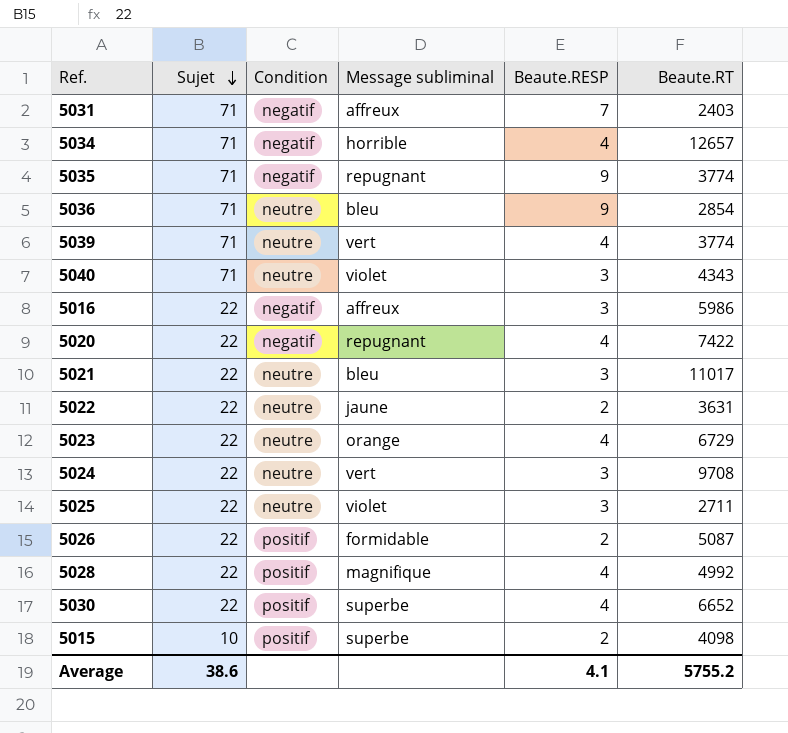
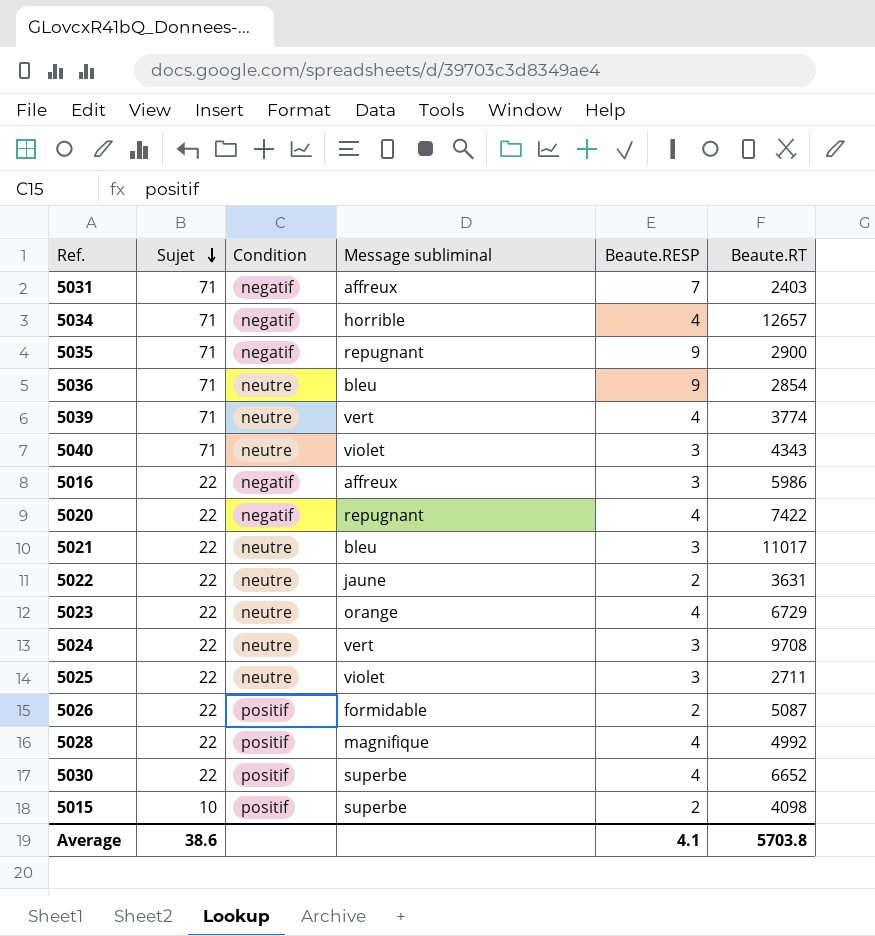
5035 | Beaute.RT: 3774 -> 2900
Average | Beaute.RT: 5755.2 -> 5703.8

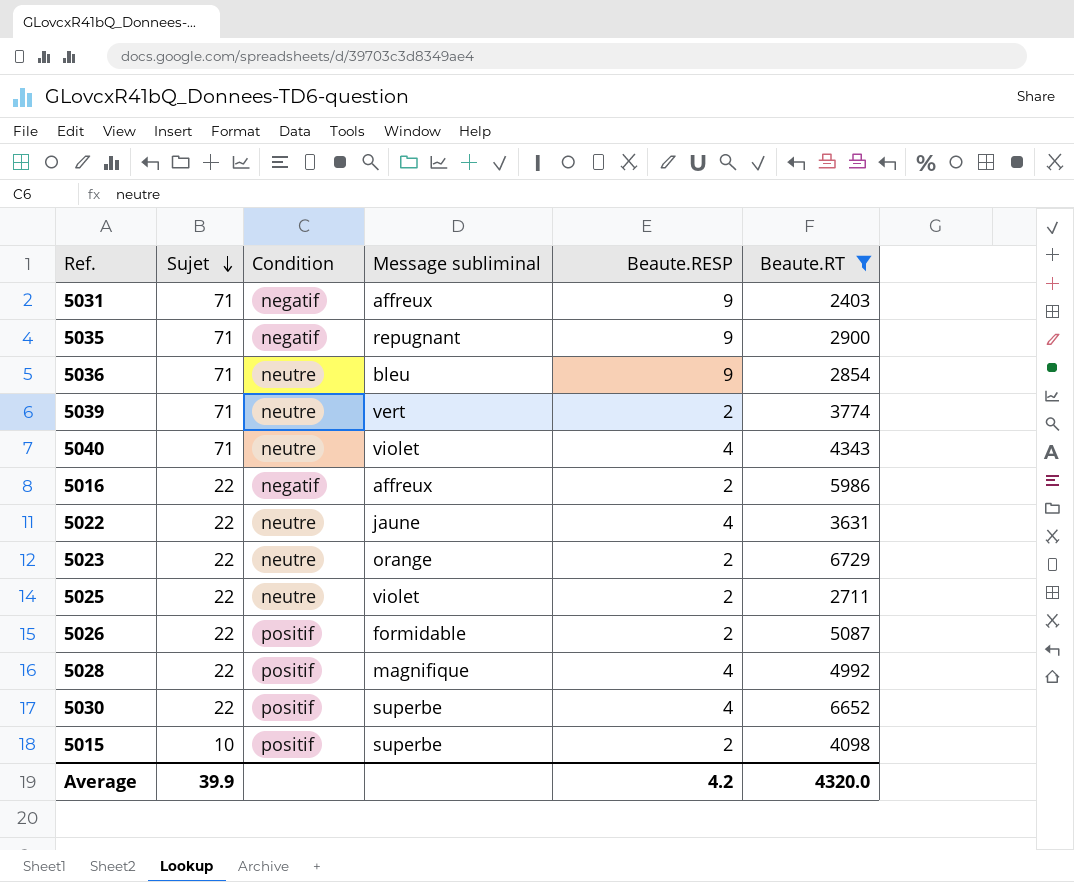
filter: none -> Beaute.RT <= 6729
5031 | Beaute.RESP: 7 -> 9
5039 | Beaute.RESP: 4 -> 2
5040 | Beaute.RESP: 3 -> 4
5016 | Beaute.RESP: 3 -> 2
5022 | Beaute.RESP: 2 -> 4
5023 | Beaute.RESP: 4 -> 2
5025 | Beaute.RESP: 3 -> 2
Average | Sujet: 38.6 -> 39.9
Average | Beaute.RESP: 4.1 -> 4.2
Average | Beaute.RT: 5703.8 -> 4320.0

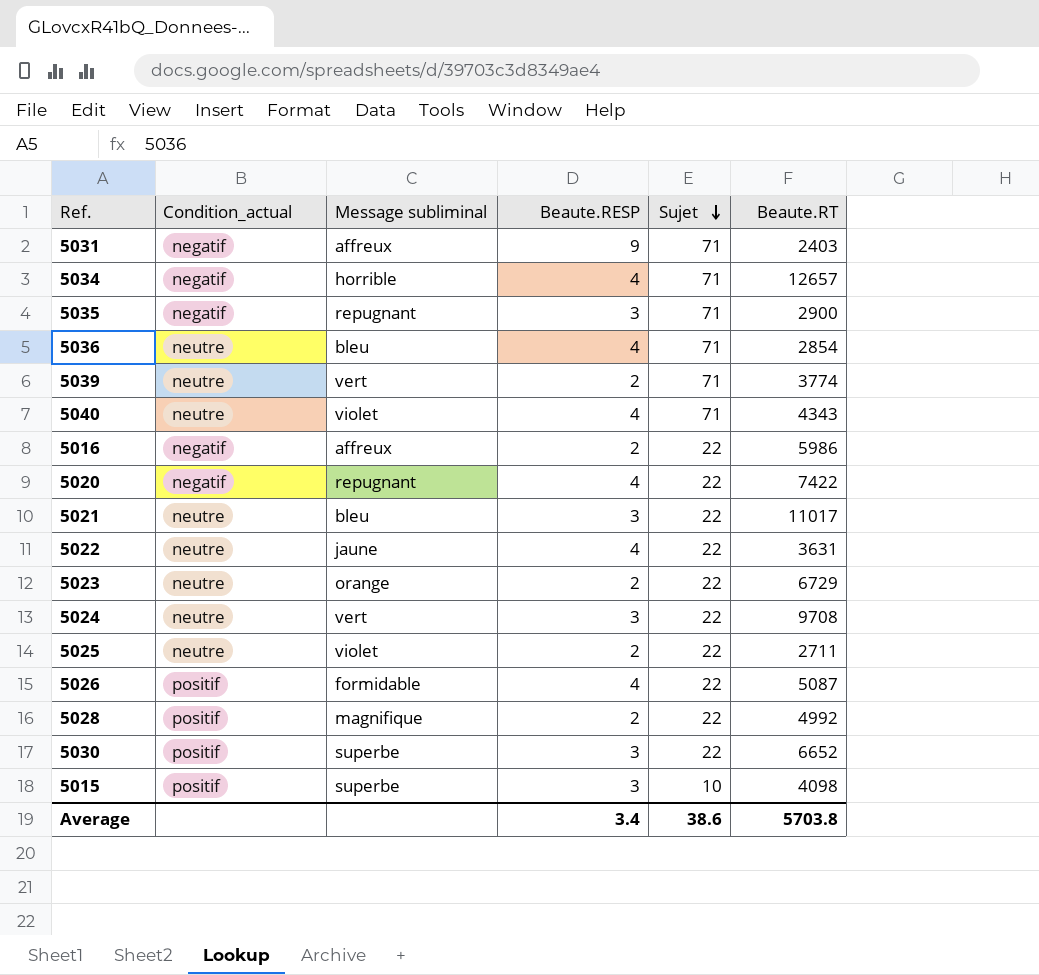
filter: Beaute.RT <= 6729 -> none
column name: Condition -> Condition_actual
column Sujet | position: 2 -> 5
5035 | Beaute.RESP: 9 -> 3
5036 | Beaute.RESP: 9 -> 4
5026 | Beaute.RESP: 2 -> 4
5028 | Beaute.RESP: 4 -> 2
5030 | Beaute.RESP: 4 -> 3
5015 | Beaute.RESP: 2 -> 3
Average | Beaute.RESP: 4.2 -> 3.4
Average | Sujet: 39.9 -> 38.6
Average | Beaute.RT: 4320.0 -> 5703.8

